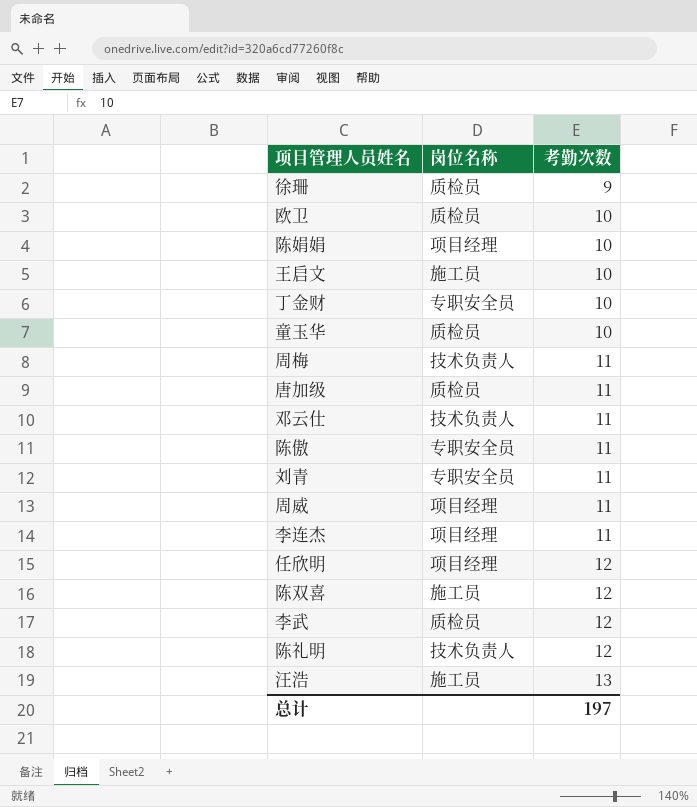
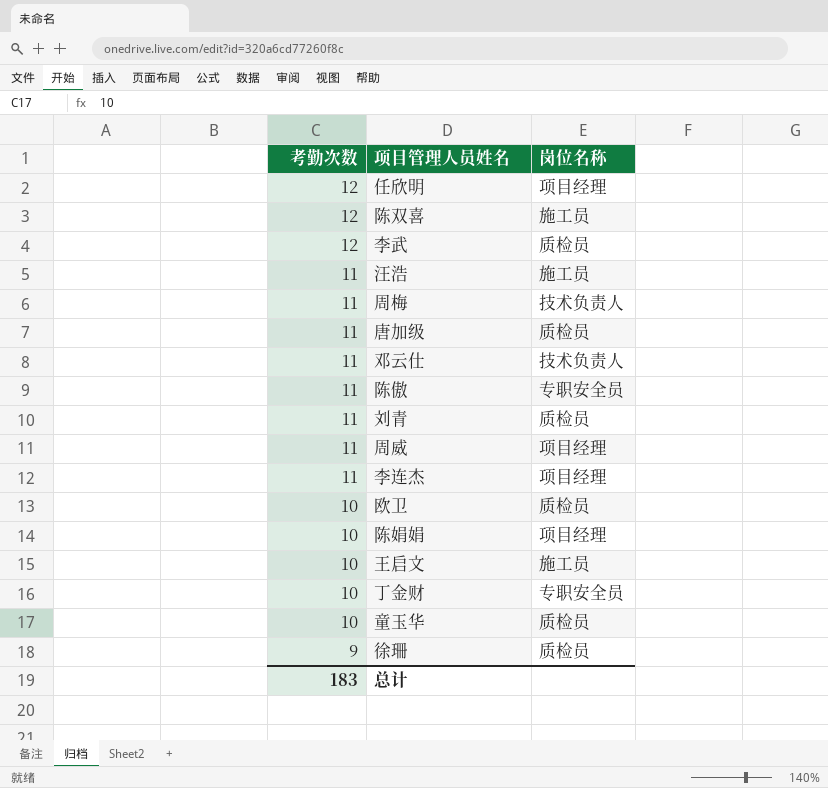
row order: 考勤次数 ascending -> 考勤次数 descending
column 考勤次数 | position: 3 -> 1
row 陈礼明: 技术负责人 | 12 -> none
汪浩 | 考勤次数: 13 -> 11
刘青 | 岗位名称: 专职安全员 -> 质检员
总计 | 考勤次数: 197 -> 183

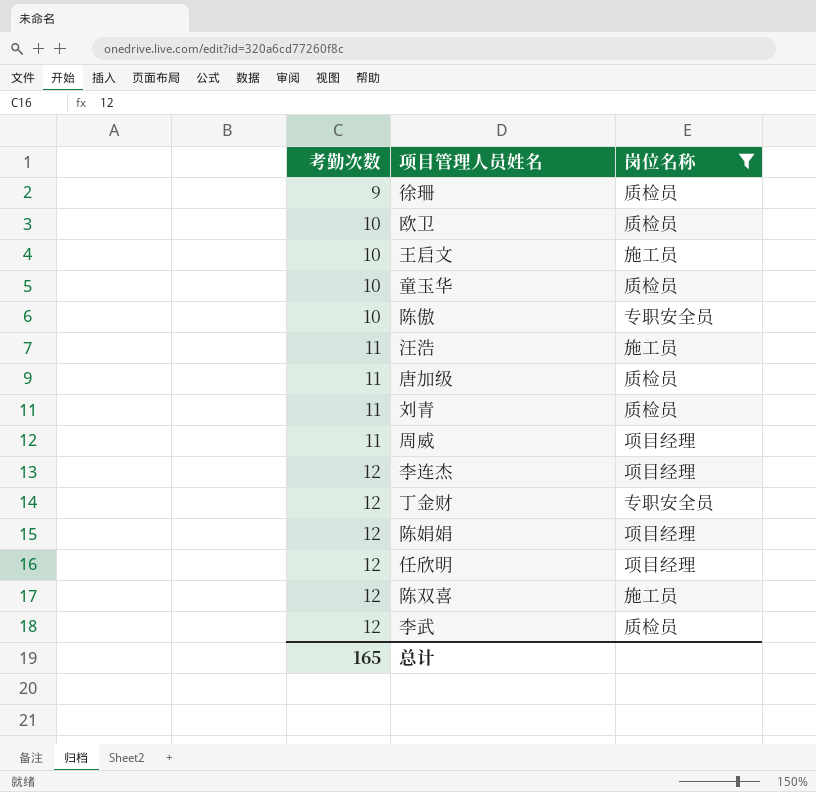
filter: none -> 岗位名称 != 技术负责人
row order: 考勤次数 descending -> 考勤次数 ascending
陈傲 | 考勤次数: 11 -> 10
李连杰 | 考勤次数: 11 -> 12
丁金财 | 考勤次数: 10 -> 12
陈娟娟 | 考勤次数: 10 -> 12
总计 | 考勤次数: 183 -> 165

